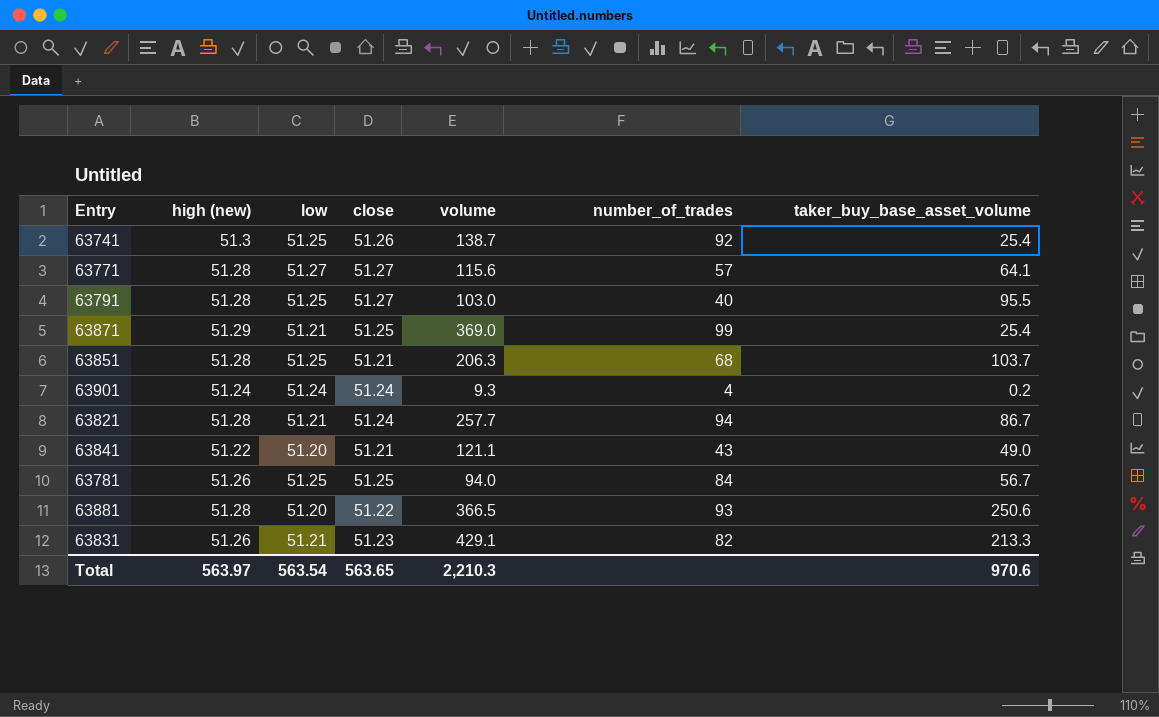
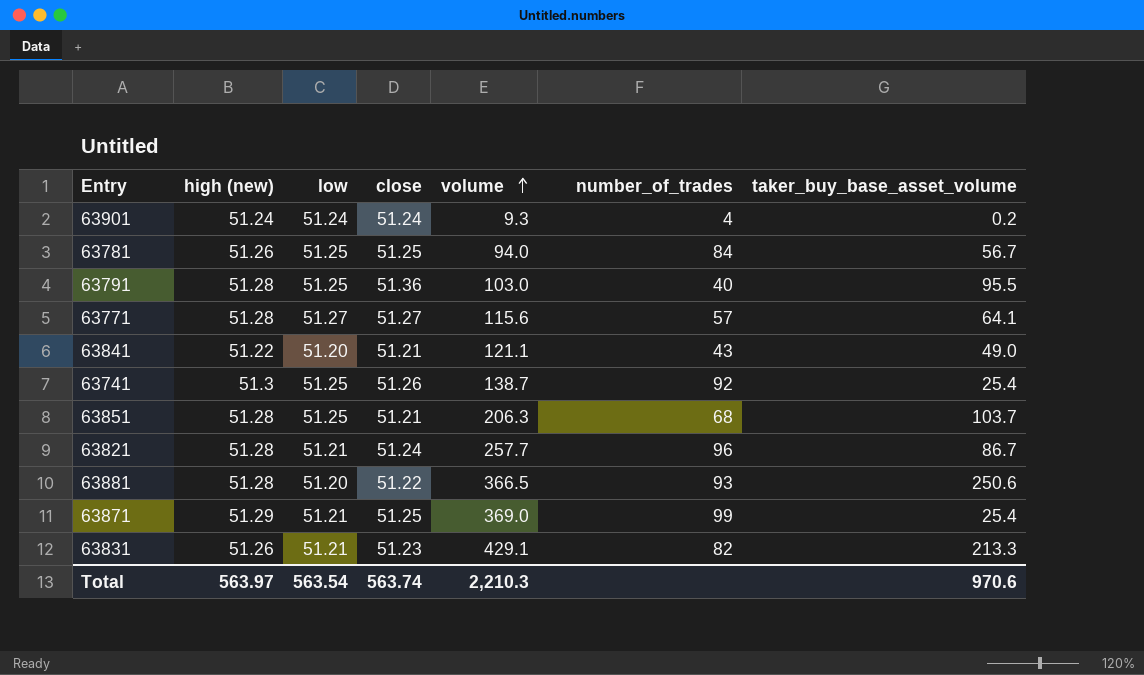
row order: none -> volume ascending
63791 | close: 51.27 -> 51.36
63821 | number_of_trades: 94 -> 96
Total | close: 563.65 -> 563.74

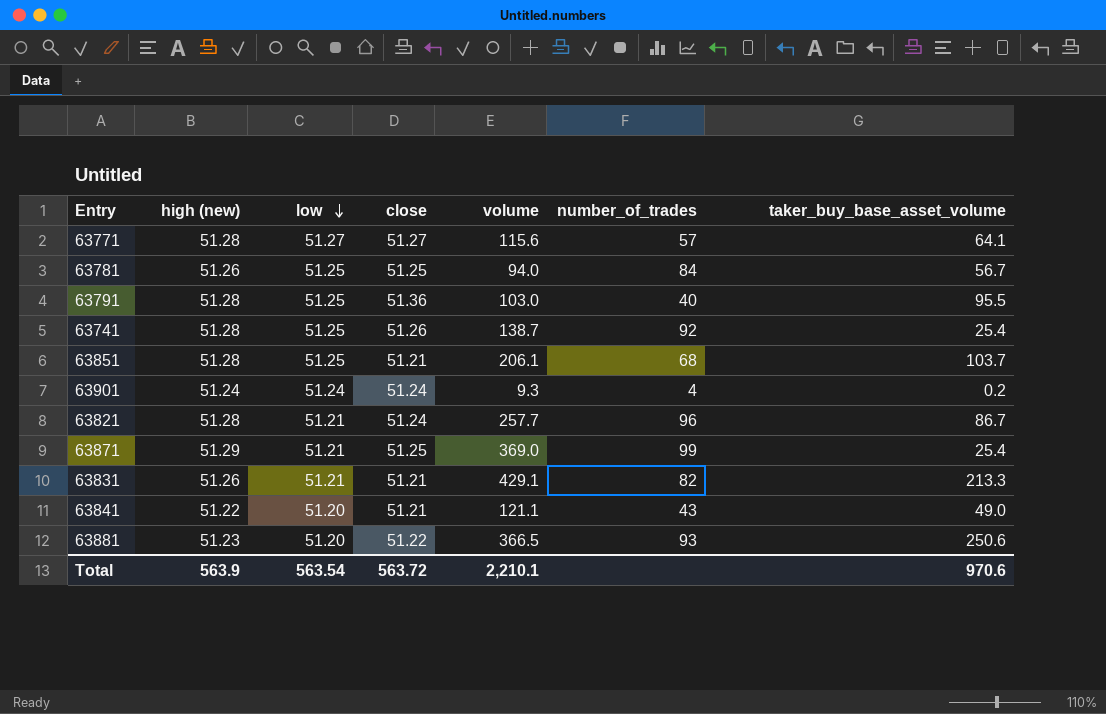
row order: volume ascending -> low descending
63741 | high (new): 51.3 -> 51.28
63851 | volume: 206.3 -> 206.1
63831 | close: 51.23 -> 51.21
63881 | high (new): 51.28 -> 51.23
Total | high (new): 563.97 -> 563.9
Total | close: 563.74 -> 563.72
Total | volume: 2,210.3 -> 2,210.1

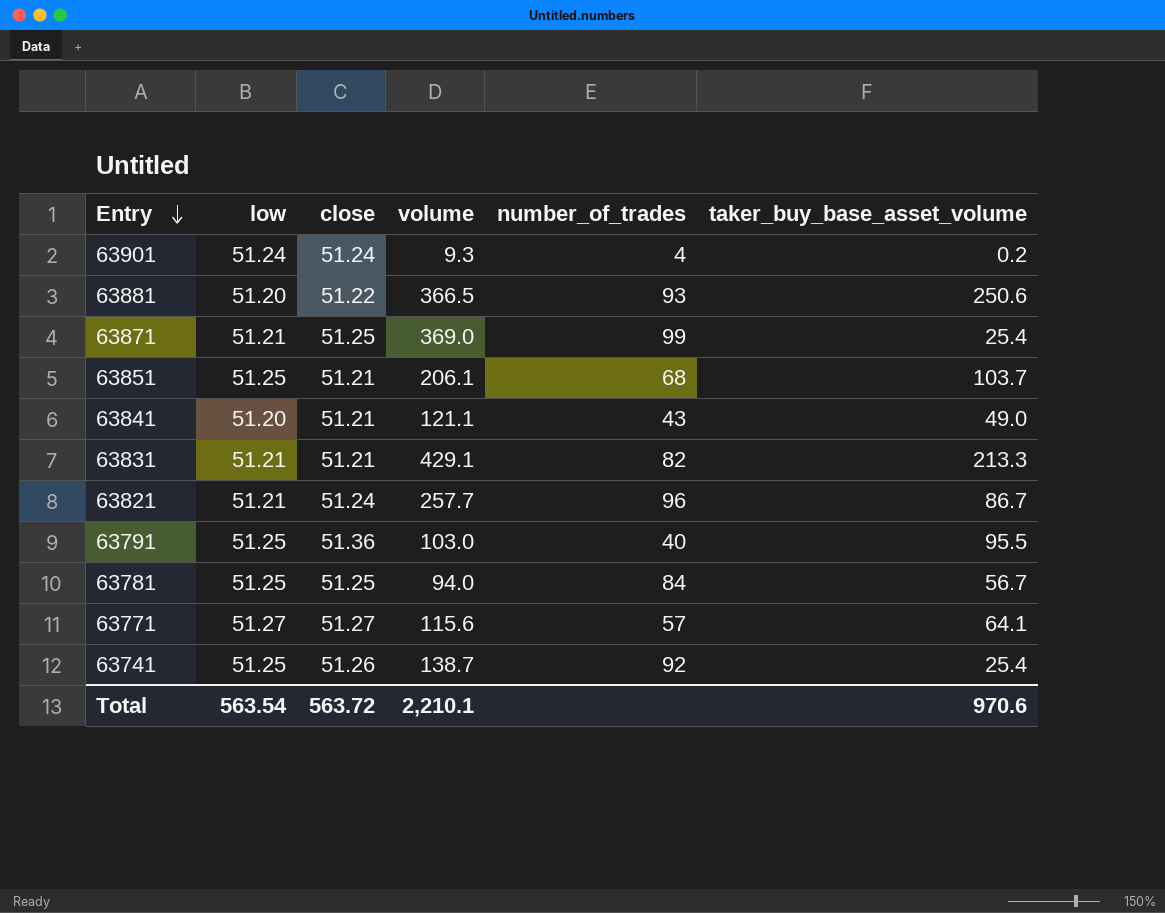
row order: low descending -> Entry descending
column high (new) | position: 2 -> none

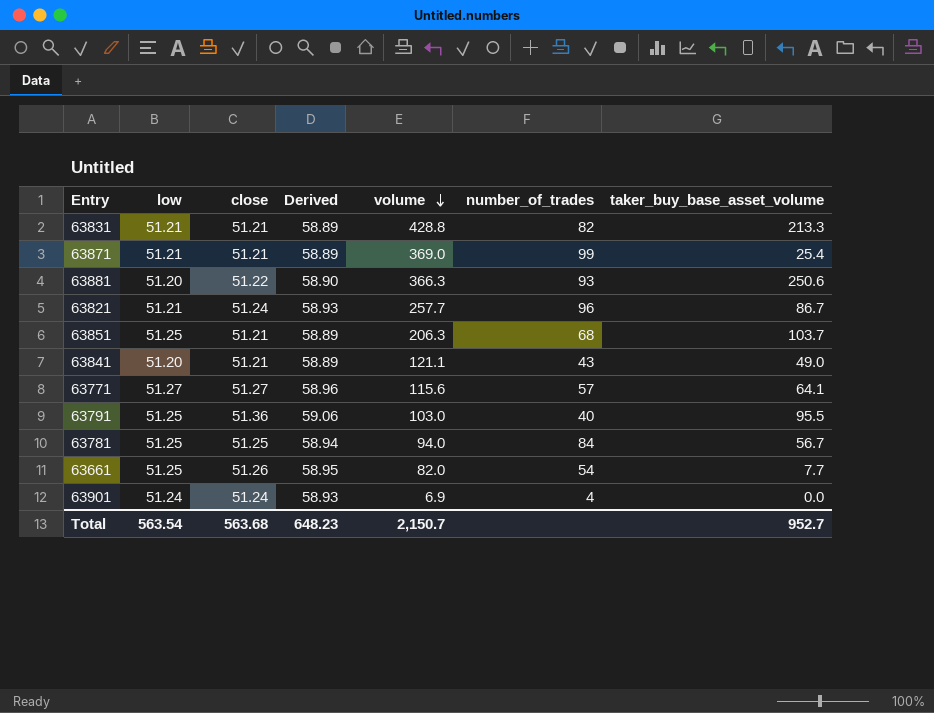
row order: Entry descending -> volume descending
column Derived | formula: none -> [close] * 1.15
row 63741: 51.25 | 51.26 | 138.7 | 92 | 25.4 -> none
63831 | volume: 429.1 -> 428.8
63871 | close: 51.25 -> 51.21
63881 | volume: 366.5 -> 366.3
63851 | volume: 206.1 -> 206.3
row 63661: none -> 51.25 | 51.26 | 58.95 | 82.0 | 54 | 7.7
63901 | volume: 9.3 -> 6.9
63901 | taker_buy_base_asset_volume: 0.2 -> 0.0
Total | close: 563.72 -> 563.68
Total | volume: 2,210.1 -> 2,150.7
Total | taker_buy_base_asset_volume: 970.6 -> 952.7

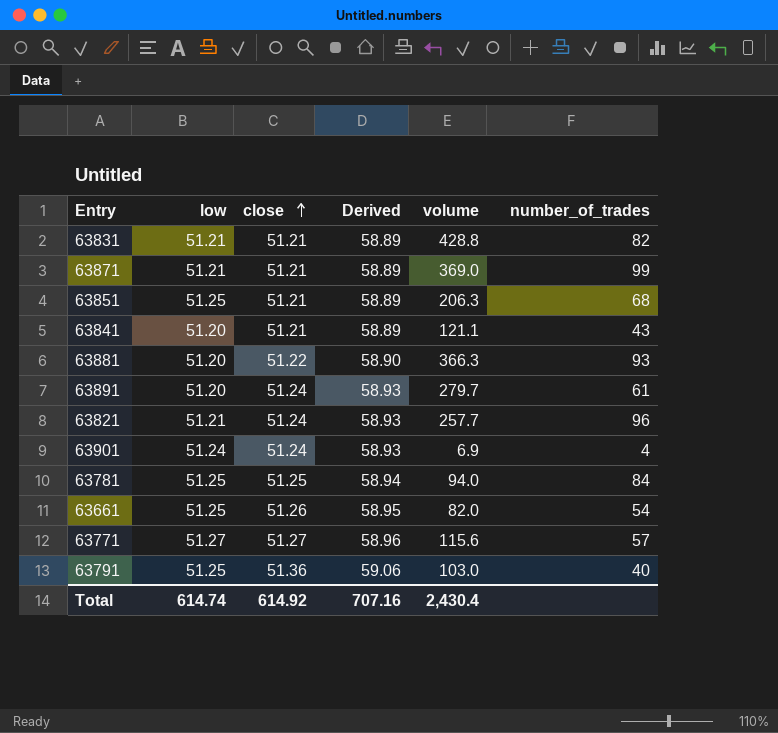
row order: volume descending -> close ascending
column taker_buy_base_asset_volume | position: 7 -> none
row 63891: none -> 51.20 | 51.24 | 58.93 | 279.7 | 61
Total | low: 563.54 -> 614.74
Total | close: 563.68 -> 614.92
Total | Derived: 648.23 -> 707.16
Total | volume: 2,150.7 -> 2,430.4

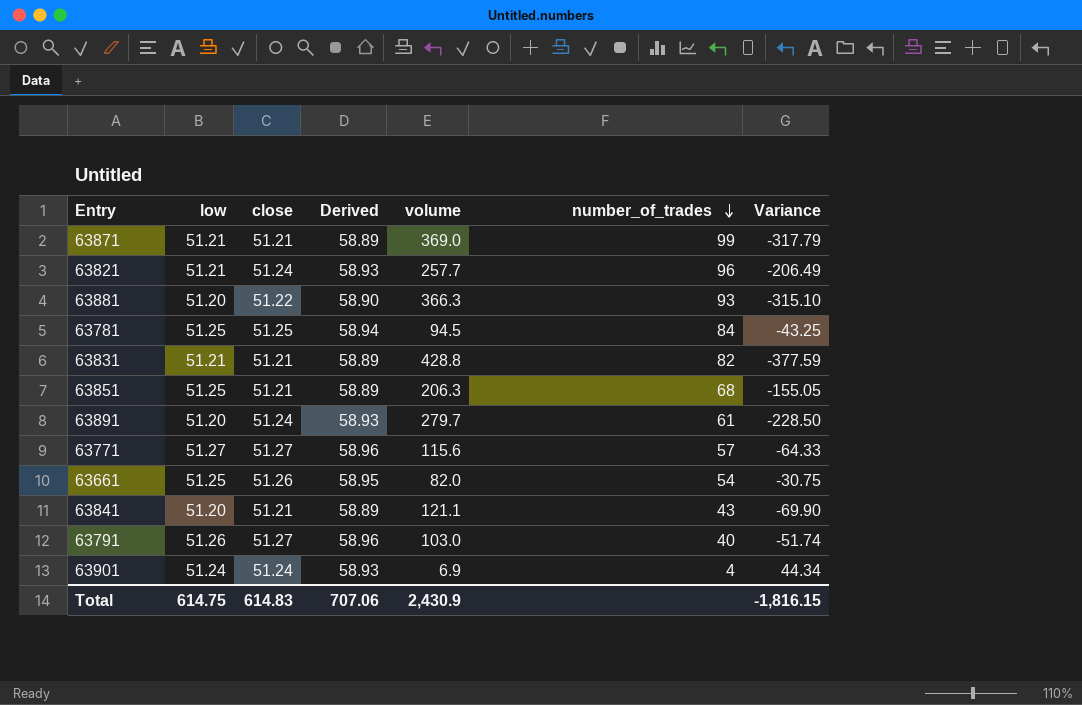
row order: close ascending -> number_of_trades descending
column Variance | formula: none -> [low] - [volume]
63781 | volume: 94.0 -> 94.5
63791 | low: 51.25 -> 51.26
63791 | close: 51.36 -> 51.27
63791 | Derived: 59.06 -> 58.96
Total | low: 614.74 -> 614.75
Total | close: 614.92 -> 614.83
Total | Derived: 707.16 -> 707.06
Total | volume: 2,430.4 -> 2,430.9

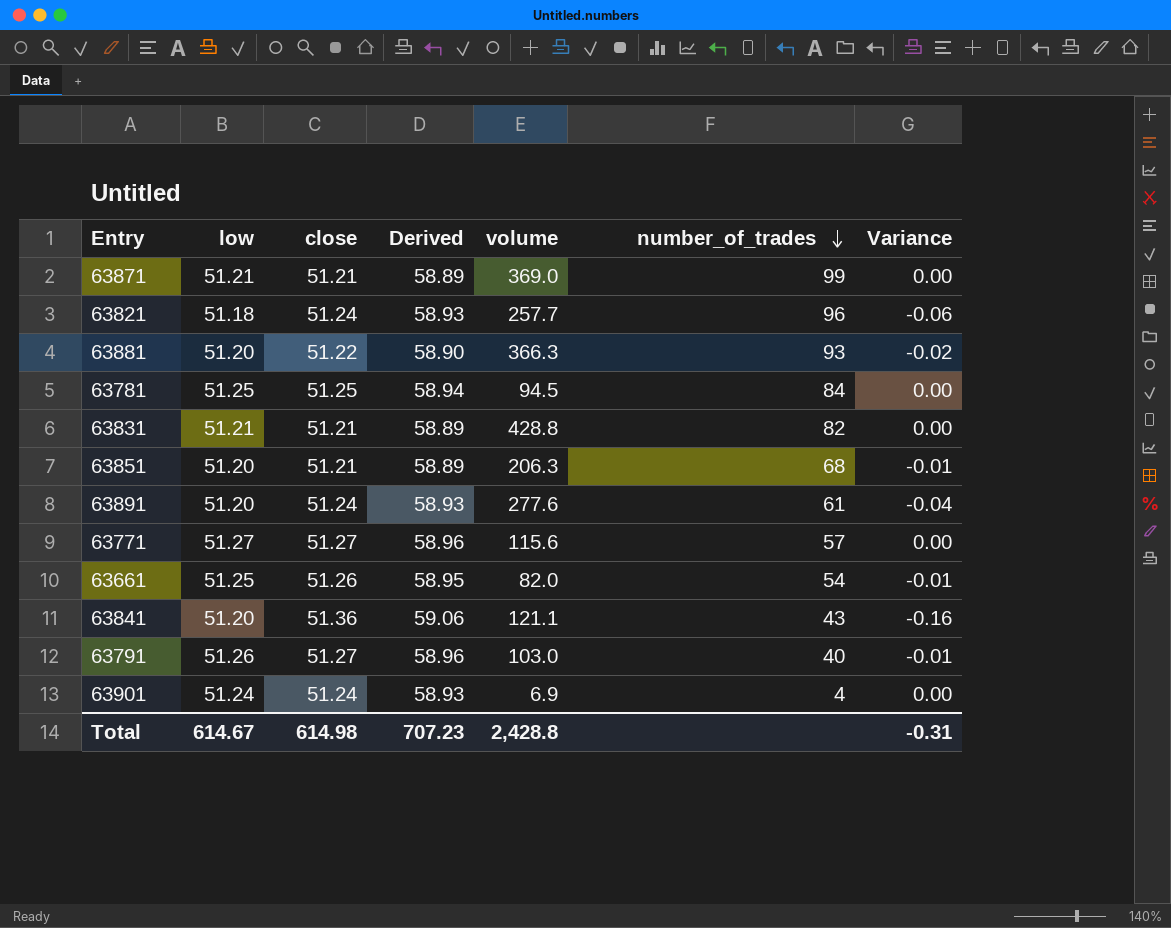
column Variance | formula: [low] - [volume] -> [low] - [close]
63821 | low: 51.21 -> 51.18
63851 | low: 51.25 -> 51.20
63891 | volume: 279.7 -> 277.6
63841 | close: 51.21 -> 51.36
63841 | Derived: 58.89 -> 59.06
Total | low: 614.75 -> 614.67
Total | close: 614.83 -> 614.98
Total | Derived: 707.06 -> 707.23
Total | volume: 2,430.9 -> 2,428.8
Total | Variance: -1,816.15 -> -0.31

